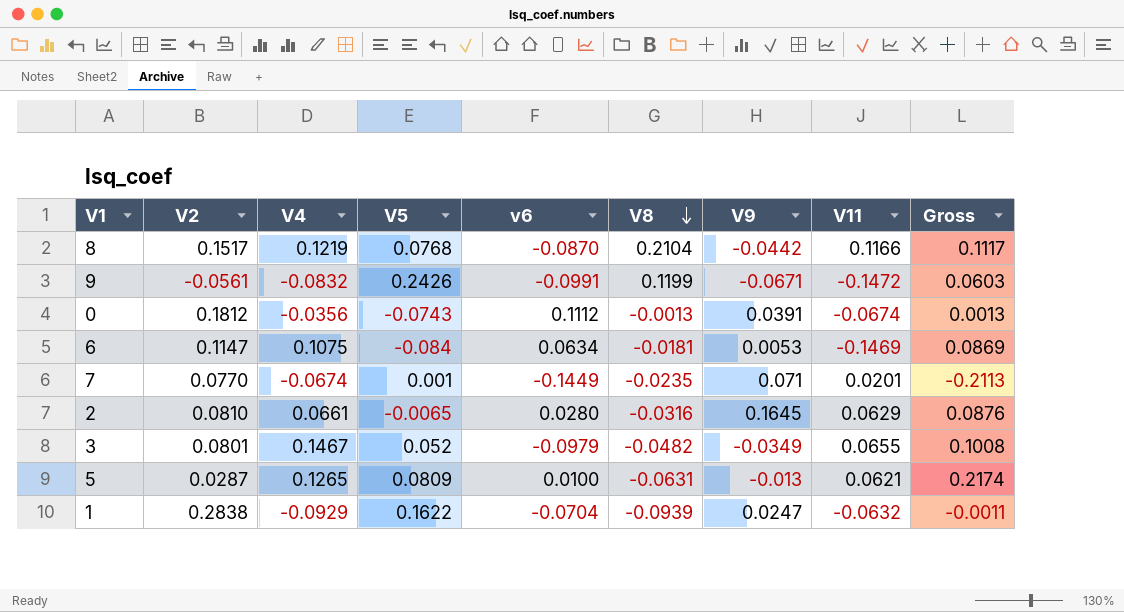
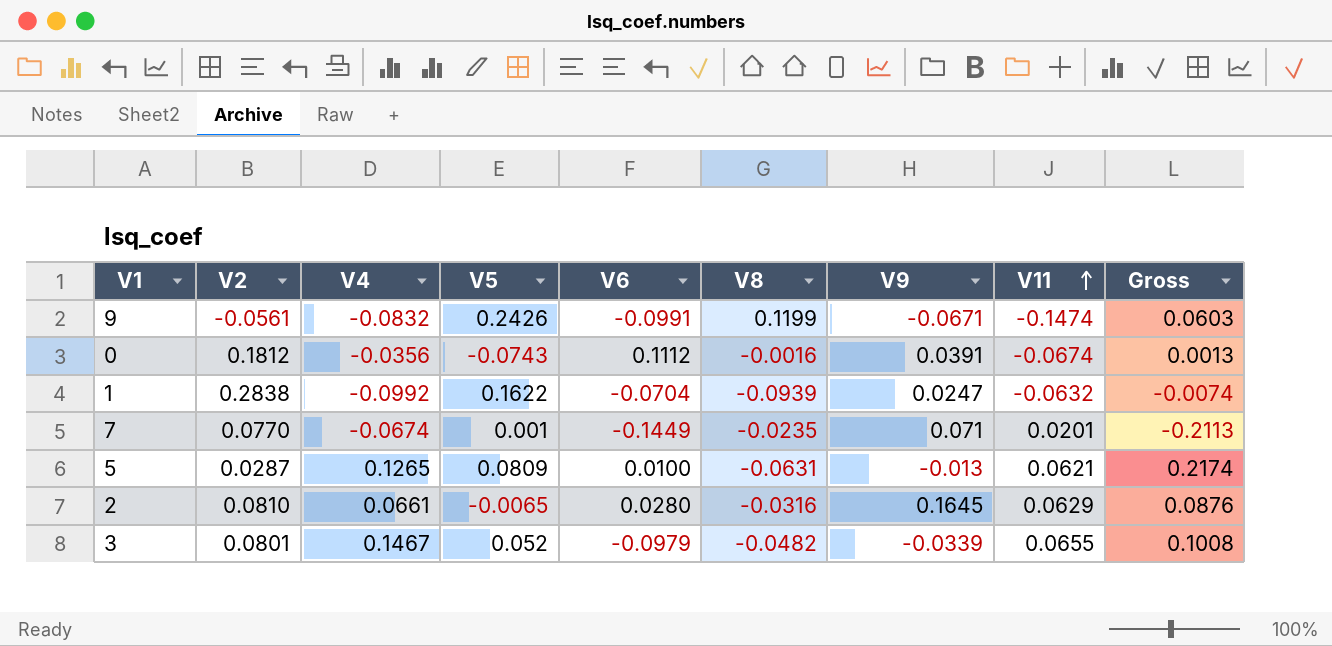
row order: V8 descending -> V11 ascending
column name: v6 -> V6
row 8: 0.1517 | 0.1219 | 0.0768 | -0.0870 | 0.2104 | -0.0442 | 0.1166 | 0.1117 -> none
row 6: 0.1147 | 0.1075 | -0.084 | 0.0634 | -0.0181 | 0.0053 | -0.1469 | 0.0869 -> none
9 | V11: -0.1472 -> -0.1474
0 | V8: -0.0013 -> -0.0016
1 | V4: -0.0929 -> -0.0992
1 | Gross: -0.0011 -> -0.0074
3 | V9: -0.0349 -> -0.0339

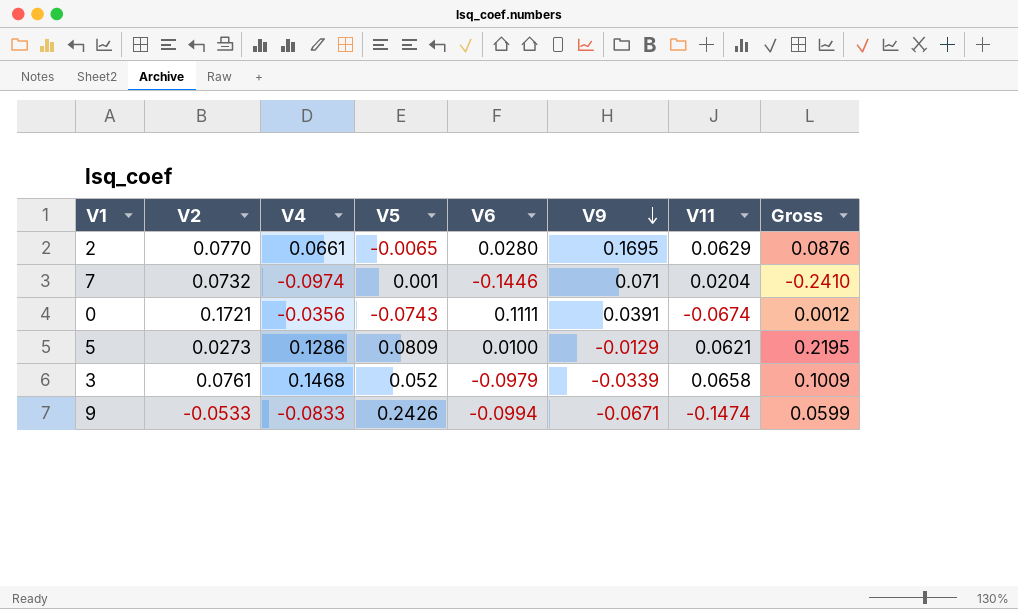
row order: V11 ascending -> V9 descending
column V8 | position: 6 -> none
row 1: 0.2838 | -0.0992 | 0.1622 | -0.0704 | -0.0939 | 0.0247 | -0.0632 | -0.0074 -> none
2 | V2: 0.0810 -> 0.0770
2 | V9: 0.1645 -> 0.1695
7 | V2: 0.0770 -> 0.0732
7 | V4: -0.0674 -> -0.0974
7 | V6: -0.1449 -> -0.1446
7 | V11: 0.0201 -> 0.0204
7 | Gross: -0.2113 -> -0.2410
0 | V2: 0.1812 -> 0.1721
0 | V6: 0.1112 -> 0.1111
0 | Gross: 0.0013 -> 0.0012
5 | V2: 0.0287 -> 0.0273
5 | V4: 0.1265 -> 0.1286
5 | V9: -0.013 -> -0.0129
5 | Gross: 0.2174 -> 0.2195
3 | V2: 0.0801 -> 0.0761
3 | V4: 0.1467 -> 0.1468
3 | V11: 0.0655 -> 0.0658
3 | Gross: 0.1008 -> 0.1009
9 | V2: -0.0561 -> -0.0533
9 | V4: -0.0832 -> -0.0833
9 | V6: -0.0991 -> -0.0994
9 | Gross: 0.0603 -> 0.0599

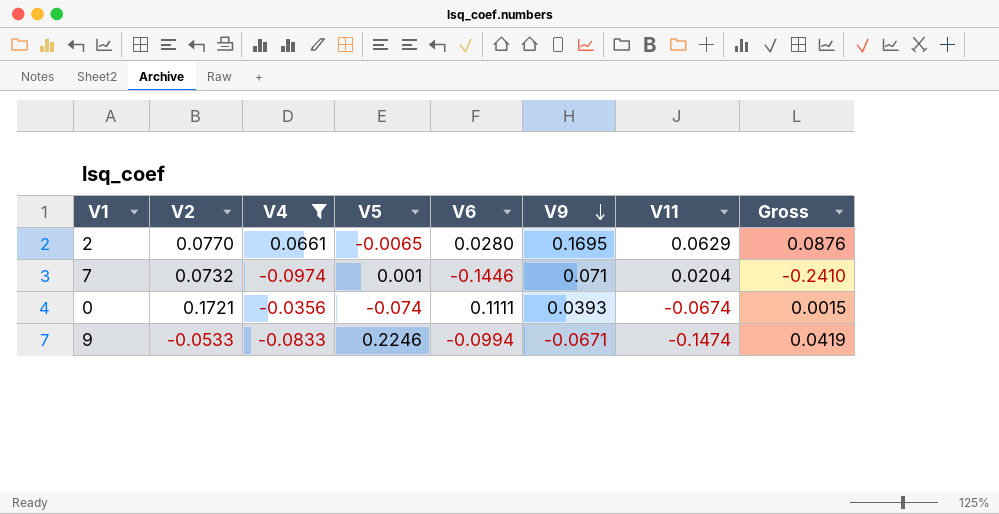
filter: none -> V4 <= 0.0661
0 | V5: -0.0743 -> -0.074
0 | V9: 0.0391 -> 0.0393
0 | Gross: 0.0012 -> 0.0015
9 | V5: 0.2426 -> 0.2246
9 | Gross: 0.0599 -> 0.0419

